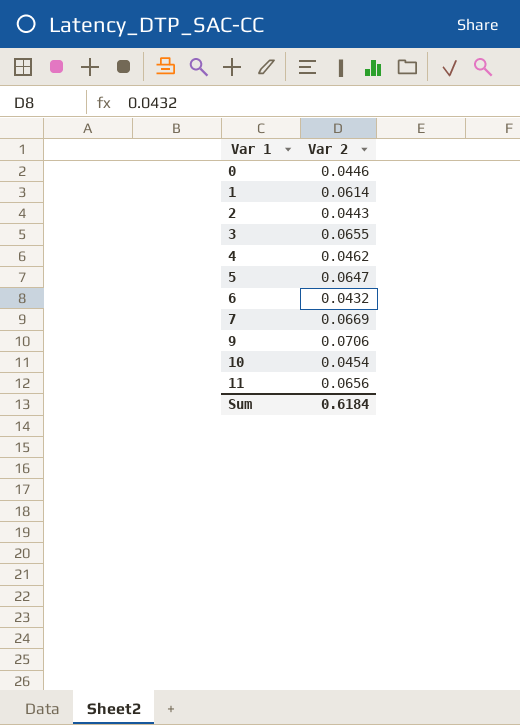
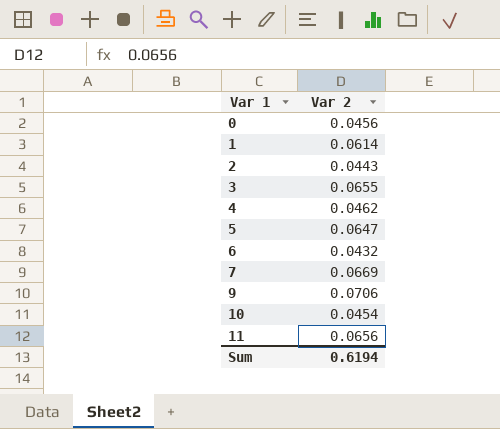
0 | Var 2: 0.0446 -> 0.0456
Sum | Var 2: 0.6184 -> 0.6194

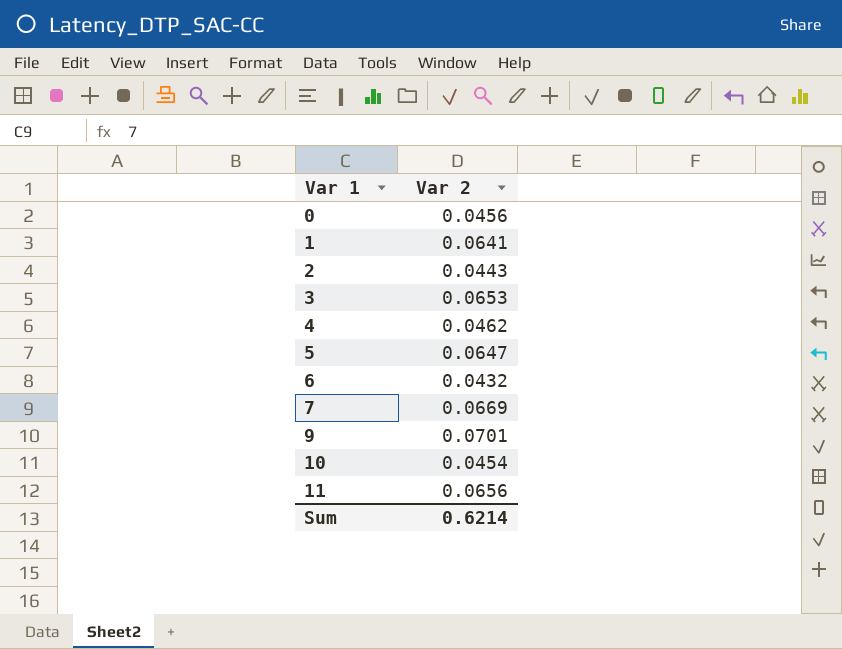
1 | Var 2: 0.0614 -> 0.0641
3 | Var 2: 0.0655 -> 0.0653
9 | Var 2: 0.0706 -> 0.0701
Sum | Var 2: 0.6194 -> 0.6214

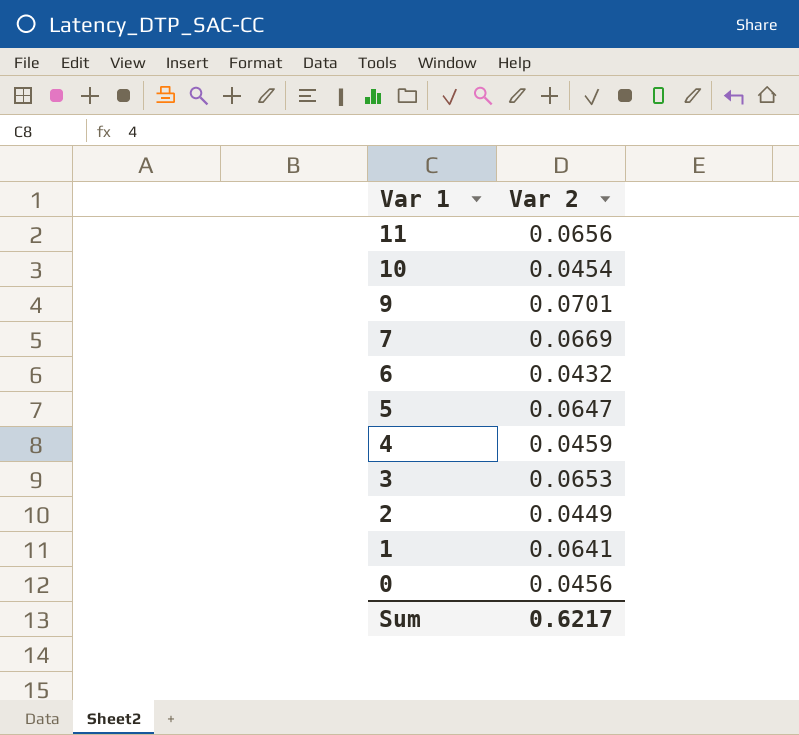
row order: Var 1 ascending -> Var 1 descending
4 | Var 2: 0.0462 -> 0.0459
2 | Var 2: 0.0443 -> 0.0449
Sum | Var 2: 0.6214 -> 0.6217

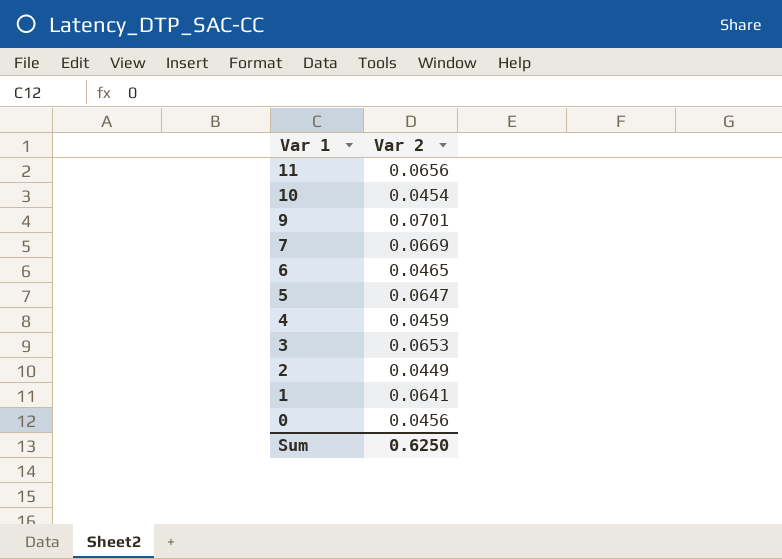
6 | Var 2: 0.0432 -> 0.0465
Sum | Var 2: 0.6217 -> 0.6250

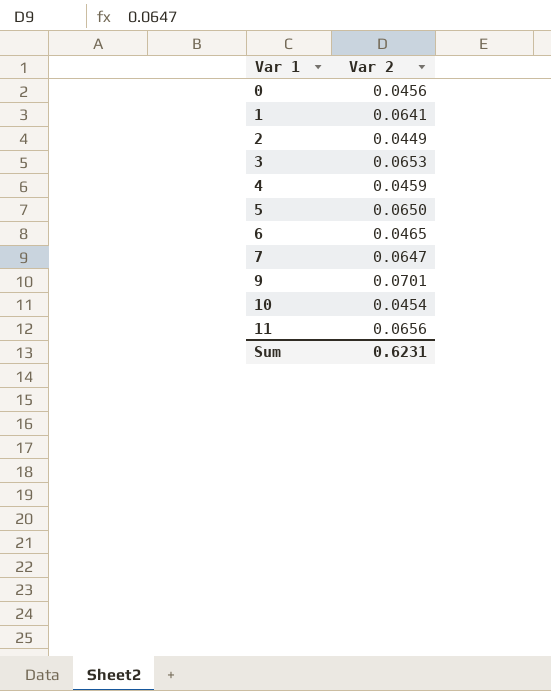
row order: Var 1 descending -> Var 1 ascending
5 | Var 2: 0.0647 -> 0.0650
7 | Var 2: 0.0669 -> 0.0647
Sum | Var 2: 0.6250 -> 0.6231

